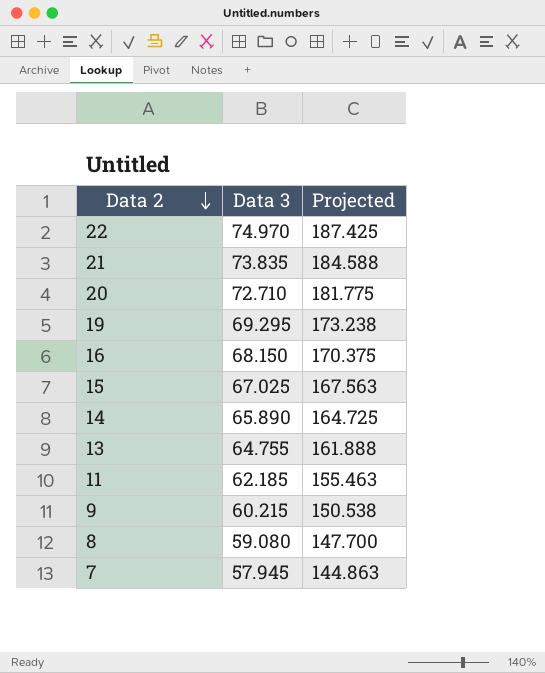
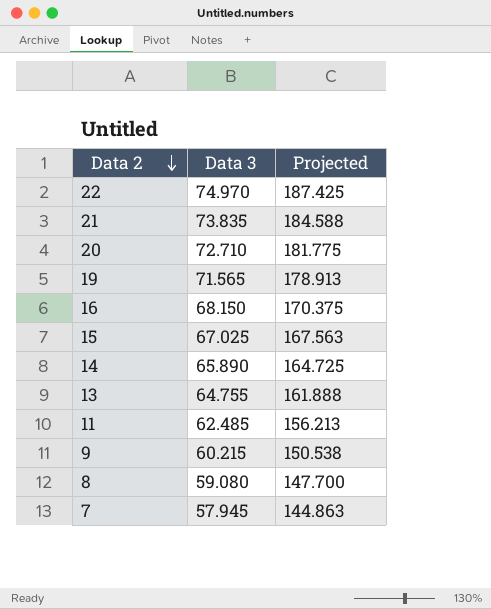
19 | Data 3: 69.295 -> 71.565
19 | Projected: 173.238 -> 178.913
11 | Data 3: 62.185 -> 62.485
11 | Projected: 155.463 -> 156.213

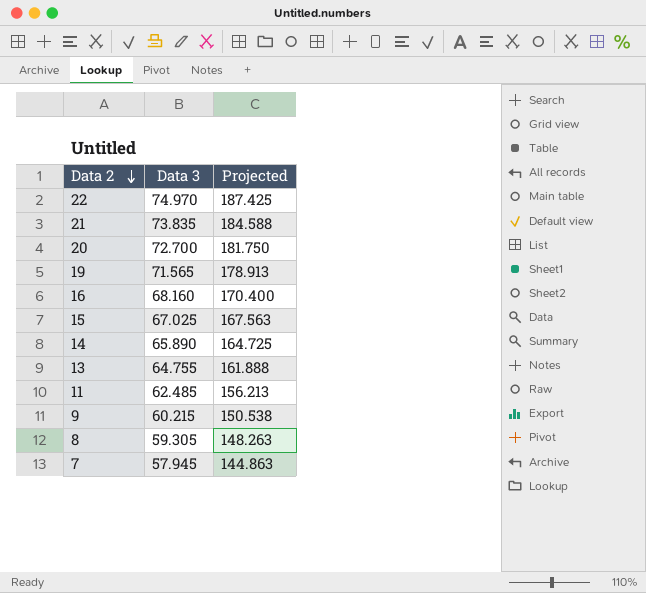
20 | Data 3: 72.710 -> 72.700
20 | Projected: 181.775 -> 181.750
16 | Data 3: 68.150 -> 68.160
16 | Projected: 170.375 -> 170.400
8 | Data 3: 59.080 -> 59.305
8 | Projected: 147.700 -> 148.263

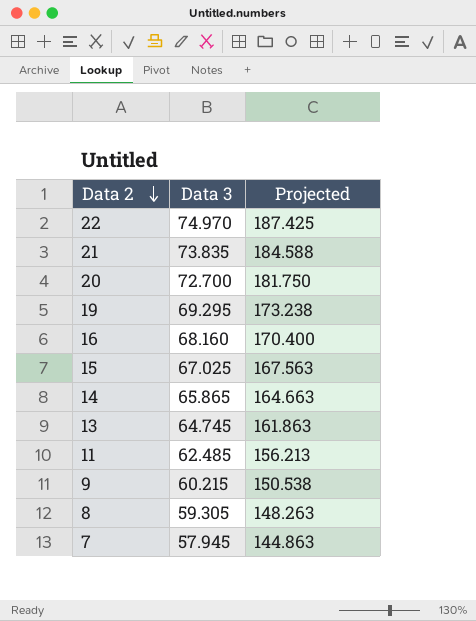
19 | Data 3: 71.565 -> 69.295
19 | Projected: 178.913 -> 173.238
14 | Data 3: 65.890 -> 65.865
14 | Projected: 164.725 -> 164.663
13 | Data 3: 64.755 -> 64.745
13 | Projected: 161.888 -> 161.863

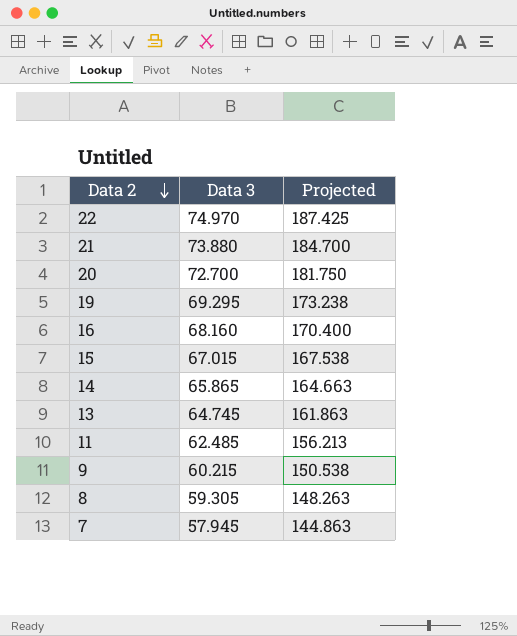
21 | Data 3: 73.835 -> 73.880
21 | Projected: 184.588 -> 184.700
15 | Data 3: 67.025 -> 67.015
15 | Projected: 167.563 -> 167.538

